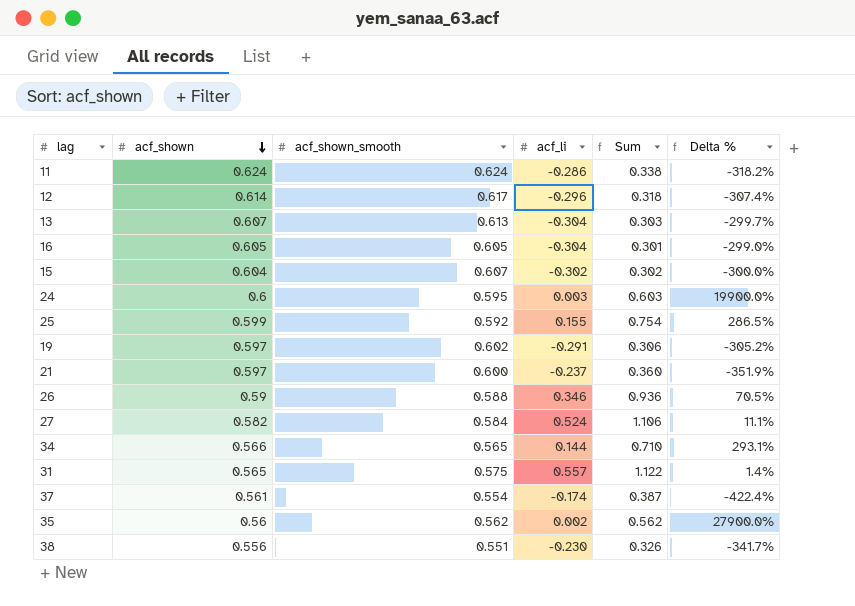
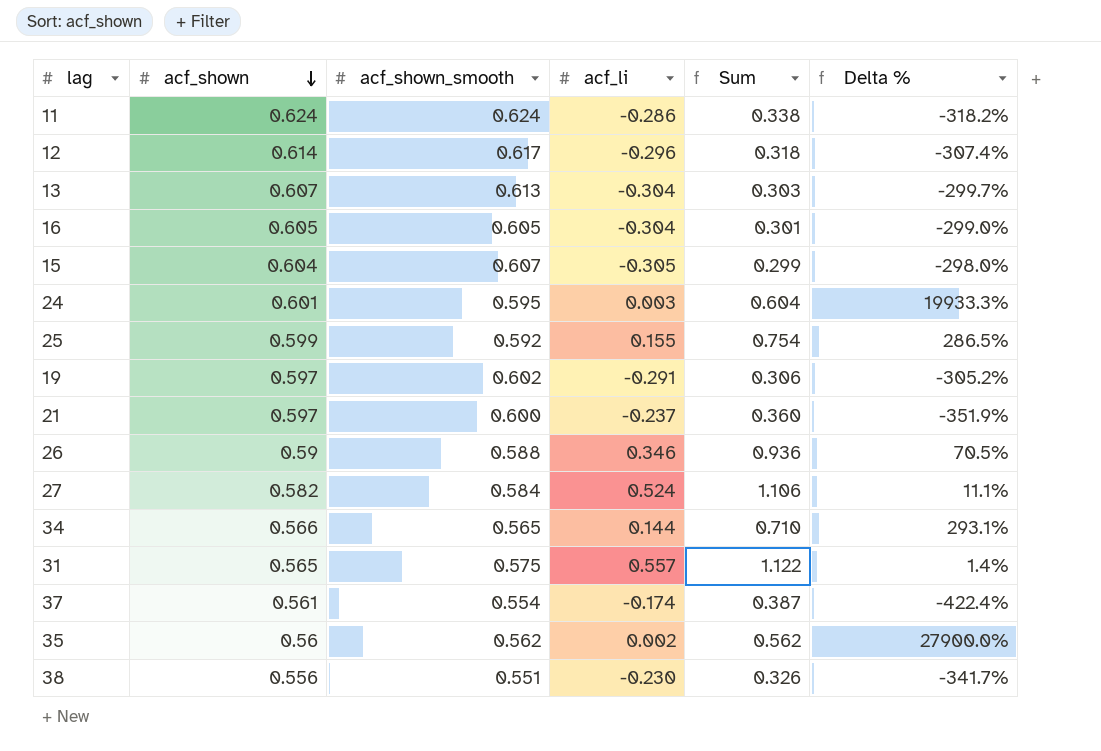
15 | acf_li: -0.302 -> -0.305
15 | Sum: 0.302 -> 0.299
15 | Delta %: -300.0% -> -298.0%
24 | acf_shown: 0.6 -> 0.601
24 | Sum: 0.603 -> 0.604
24 | Delta %: 19900.0% -> 19933.3%

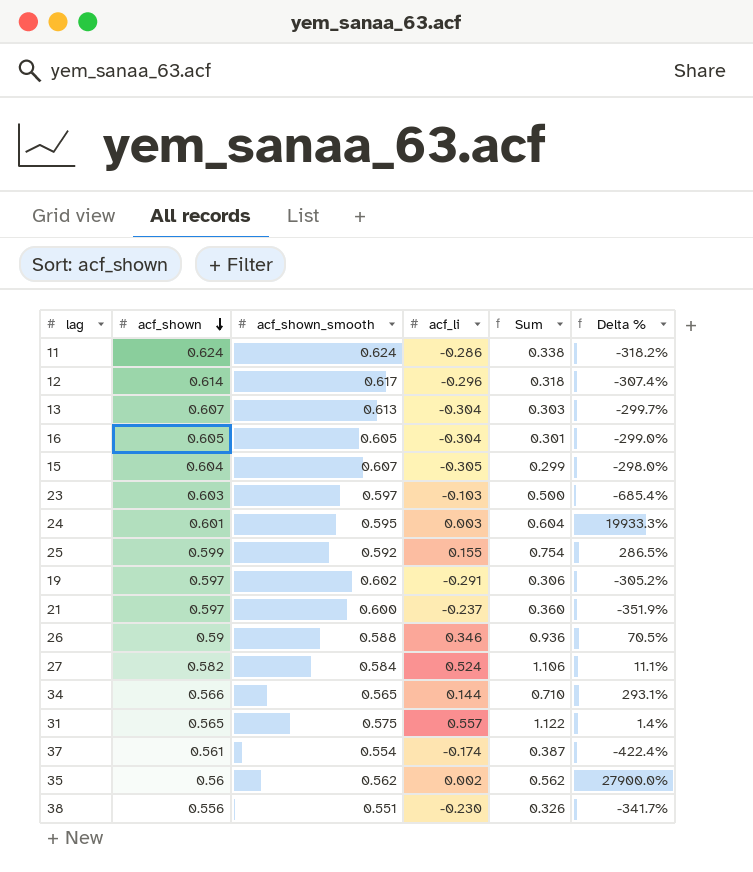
row 23: none -> 0.603 | 0.597 | -0.103 | 0.500 | -685.4%

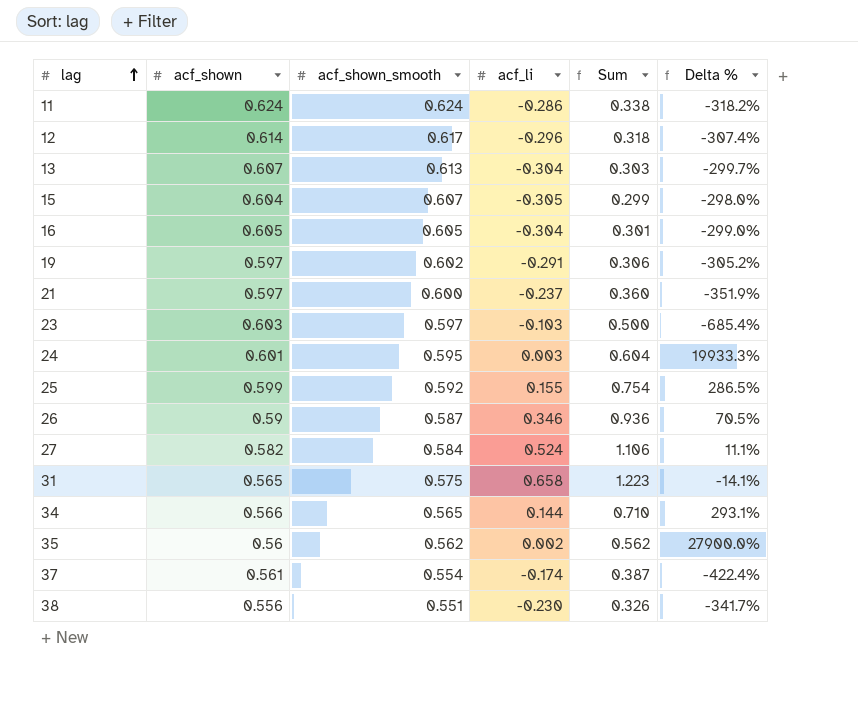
row order: acf_shown descending -> lag ascending
26 | acf_shown_smooth: 0.588 -> 0.587
31 | acf_li: 0.557 -> 0.658
31 | Sum: 1.122 -> 1.223
31 | Delta %: 1.4% -> -14.1%

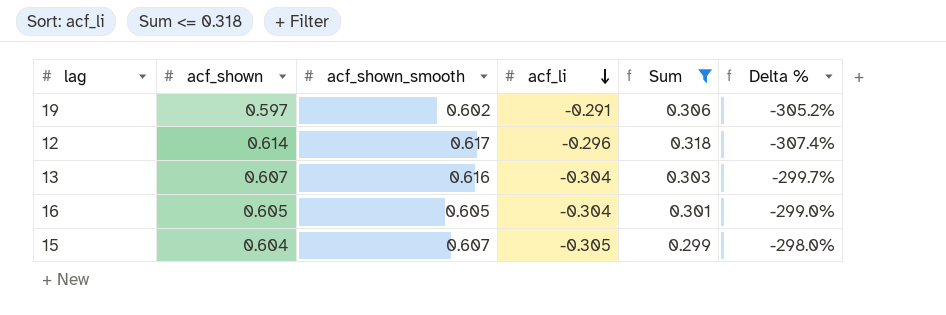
filter: none -> Sum <= 0.318
row order: lag ascending -> acf_li descending
13 | acf_shown_smooth: 0.613 -> 0.616

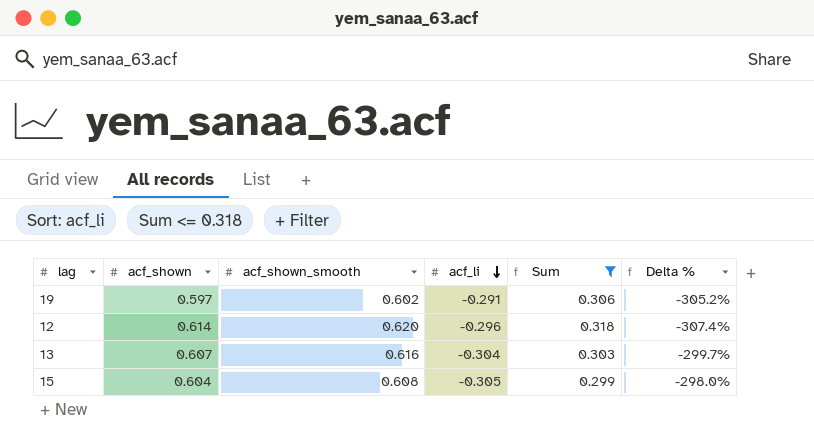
row 16: 0.605 | 0.605 | -0.304 | 0.301 | -299.0% -> none
12 | acf_shown_smooth: 0.617 -> 0.620
15 | acf_shown_smooth: 0.607 -> 0.608

